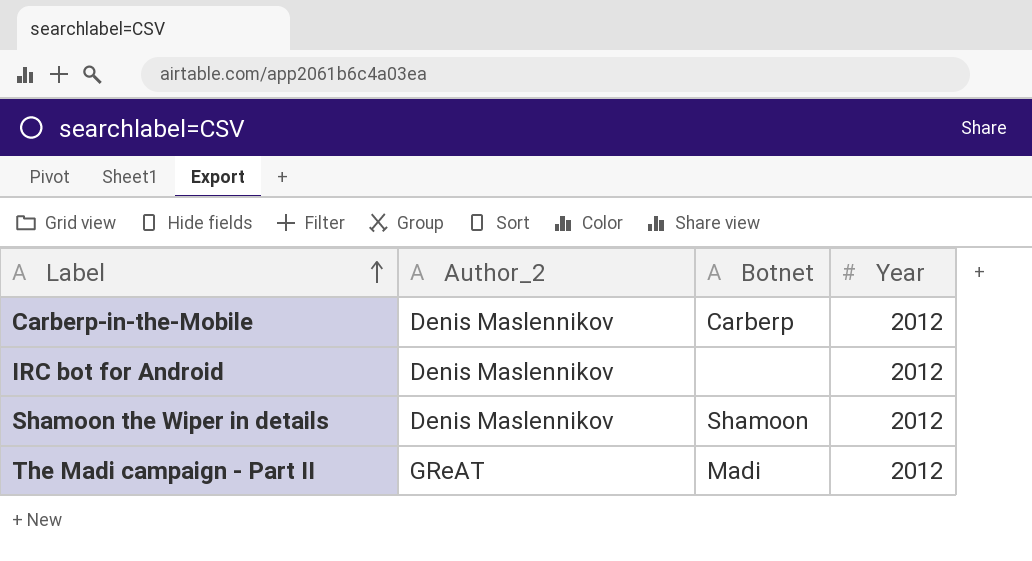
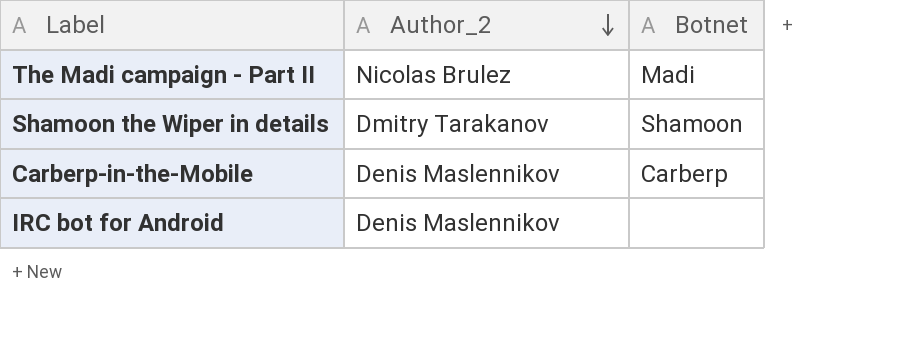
row order: Label ascending -> Author_2 descending
column Year | position: 4 -> none
The Madi campaign - Part II | Author_2: GReAT -> Nicolas Brulez
Shamoon the Wiper in details | Author_2: Denis Maslennikov -> Dmitry Tarakanov

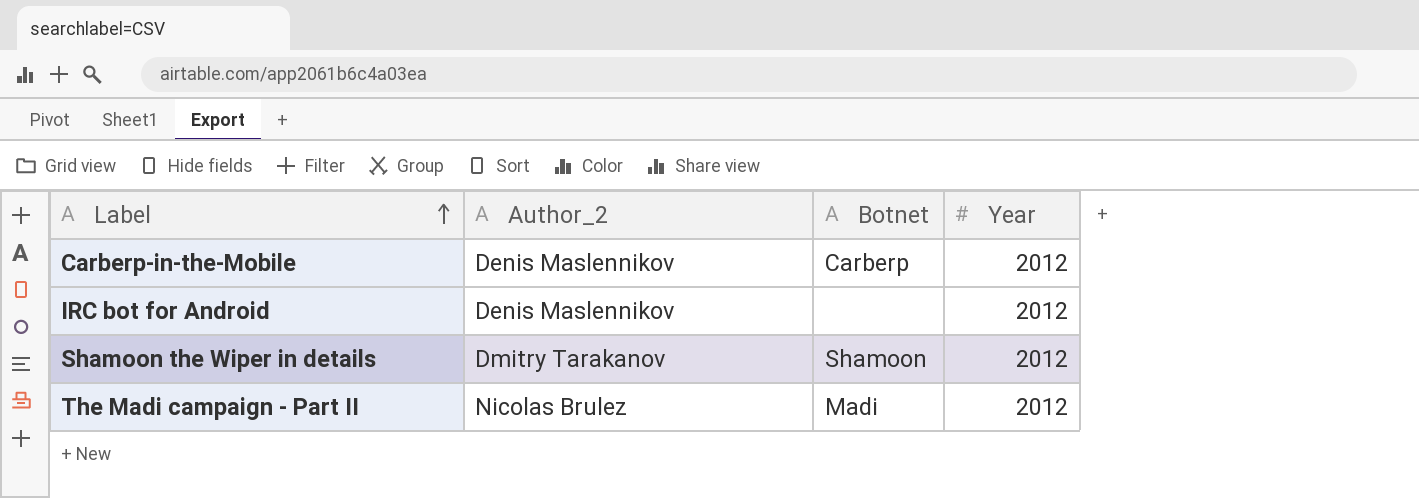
row order: Author_2 descending -> Label ascending
column Year | position: none -> 4

